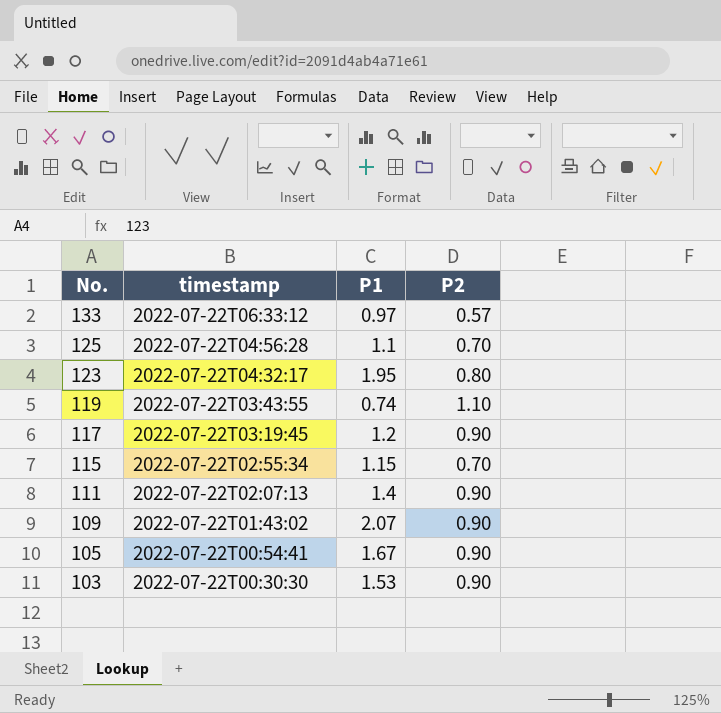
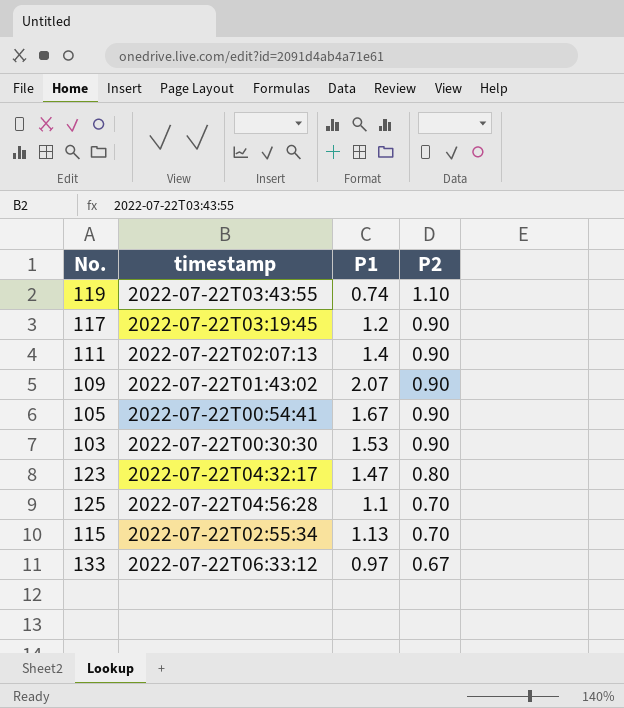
row order: No. descending -> P2 descending
123 | P1: 1.95 -> 1.47
115 | P1: 1.15 -> 1.13
133 | P2: 0.57 -> 0.67

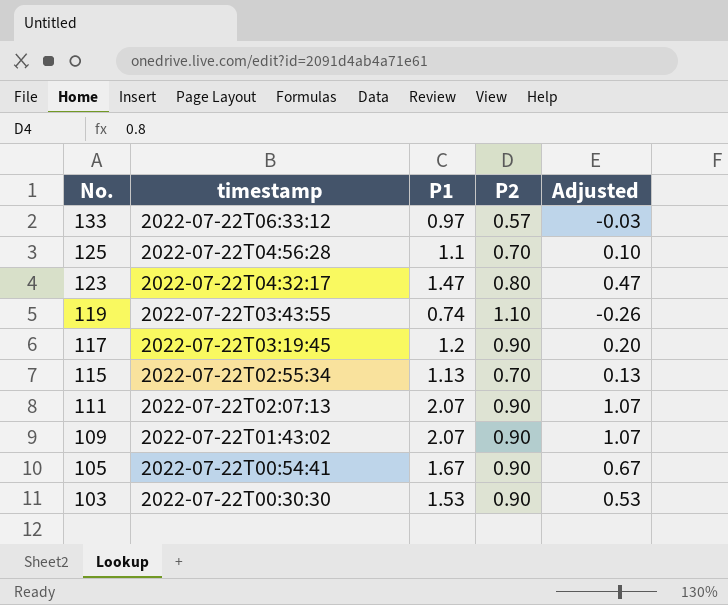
row order: P2 descending -> No. descending
column Adjusted | formula: none -> [P1] - 1
133 | P2: 0.67 -> 0.57
111 | P1: 1.4 -> 2.07

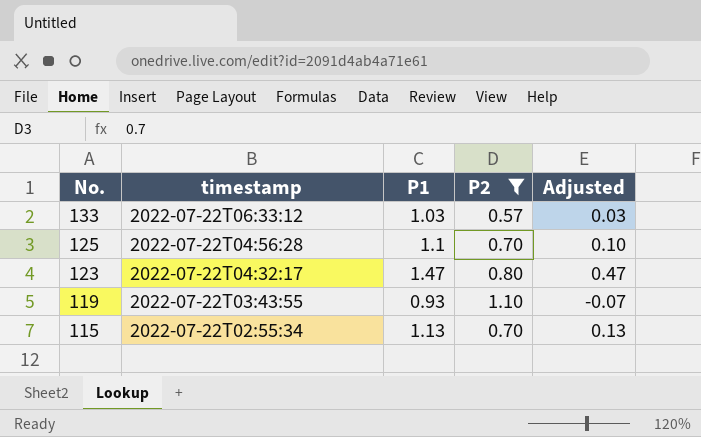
filter: none -> P2 != 0.90
133 | P1: 0.97 -> 1.03
133 | Adjusted: -0.03 -> 0.03
119 | P1: 0.74 -> 0.93
119 | Adjusted: -0.26 -> -0.07

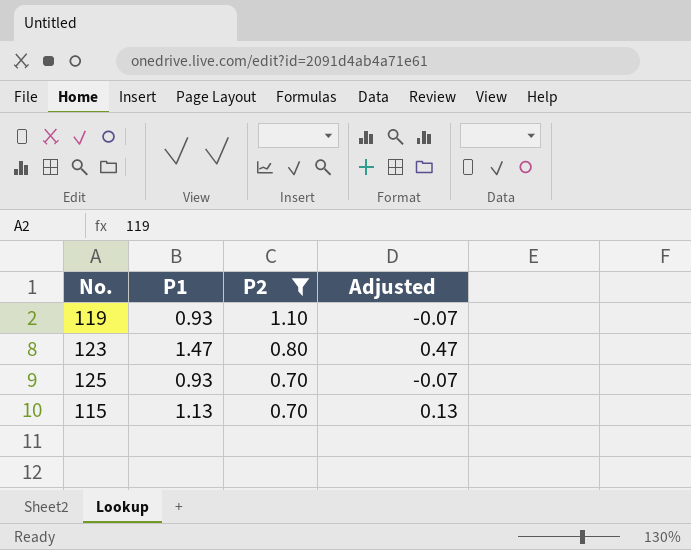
row order: No. descending -> P2 descending
column timestamp | position: 2 -> none
row 133: 2022-07-22T06:33:12 | 1.03 | 0.57 | 0.03 -> none
125 | P1: 1.1 -> 0.93
125 | Adjusted: 0.10 -> -0.07

